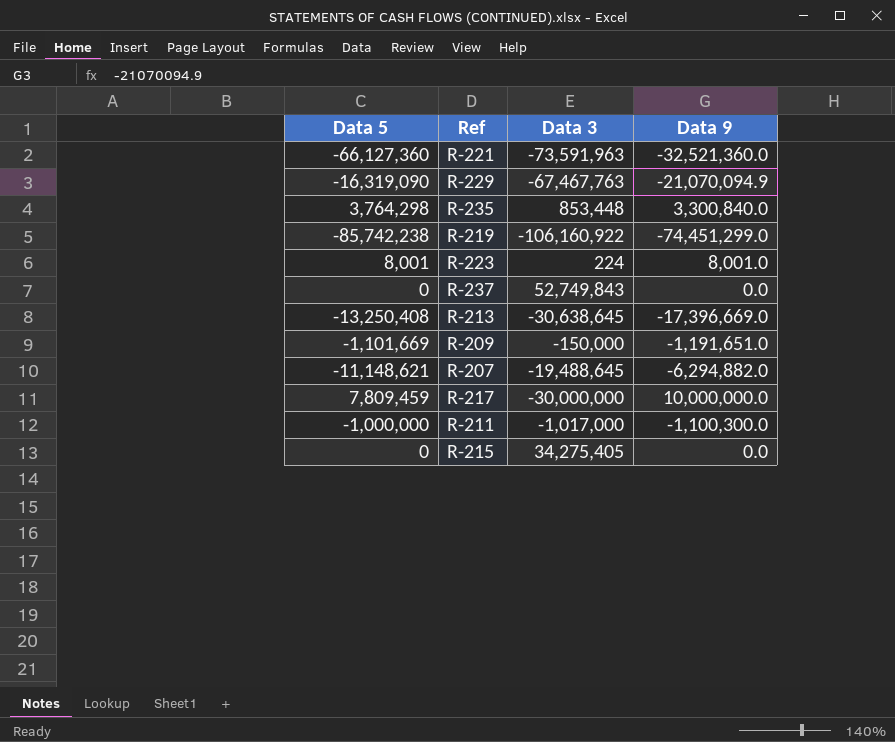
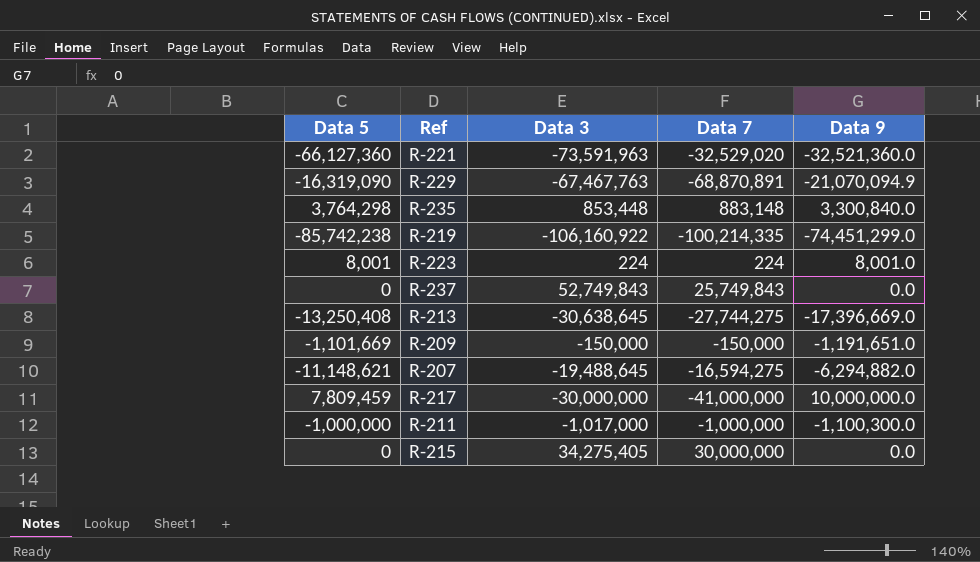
column Data 7 | position: none -> 4

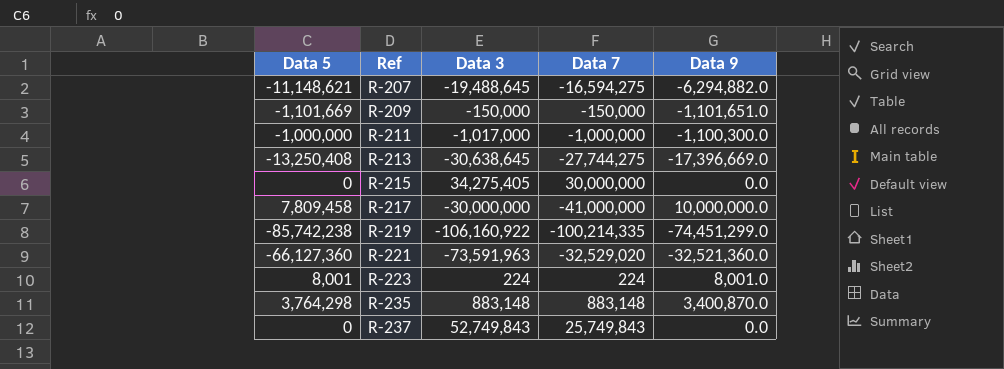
row order: none -> Ref ascending
row R-229: -16,319,090 | -67,467,763 | -68,870,891 | -21,070,094.9 -> none
R-209 | Data 9: -1,191,651.0 -> -1,101,651.0
R-217 | Data 5: 7,809,459 -> 7,809,458
R-235 | Data 3: 853,448 -> 883,148
R-235 | Data 9: 3,300,840.0 -> 3,400,870.0

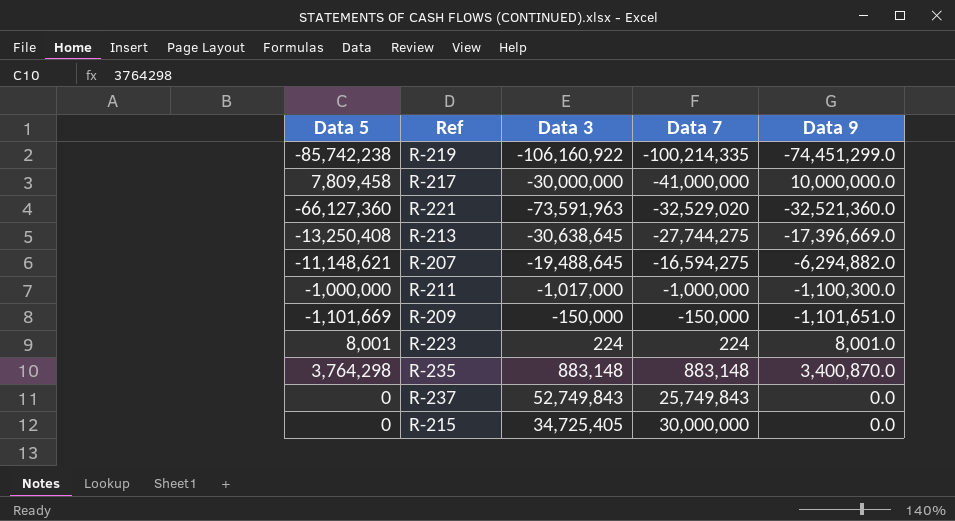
row order: Ref ascending -> Data 7 ascending
R-215 | Data 3: 34,275,405 -> 34,725,405

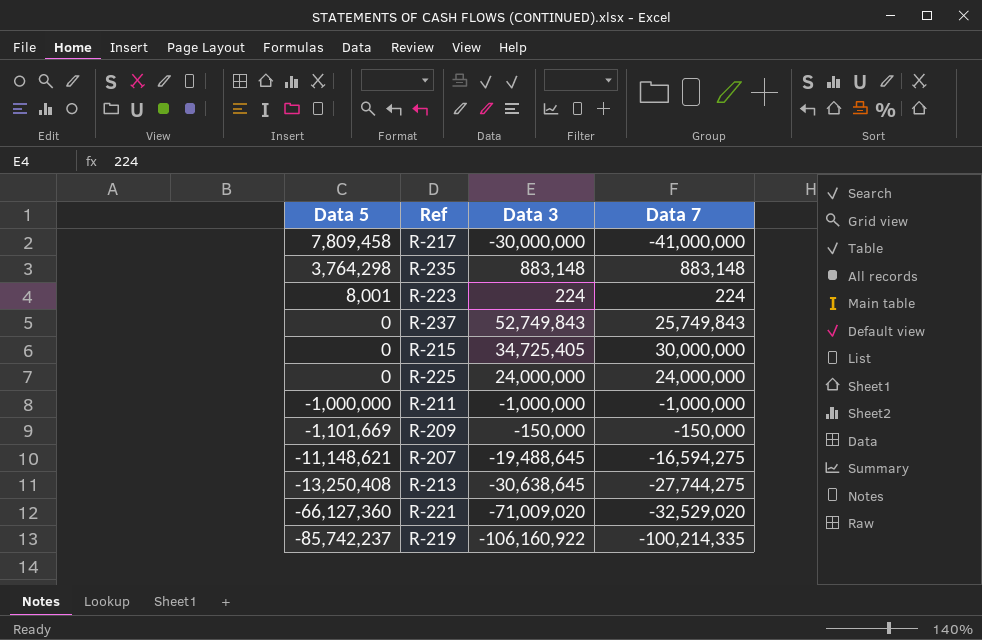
row order: Data 7 ascending -> Data 5 descending
column Data 9 | position: 5 -> none
row R-225: none -> 0 | 24,000,000 | 24,000,000
R-211 | Data 3: -1,017,000 -> -1,000,000
R-221 | Data 3: -73,591,963 -> -71,009,020
R-219 | Data 5: -85,742,238 -> -85,742,237

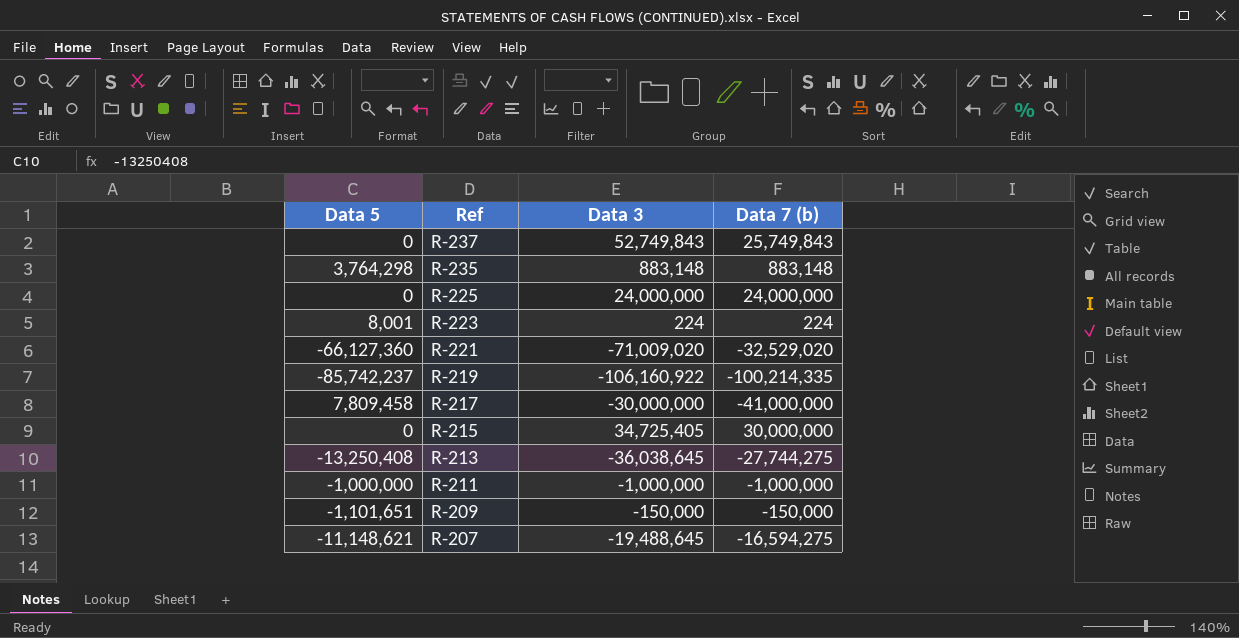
row order: Data 5 descending -> Ref descending
column name: Data 7 -> Data 7 (b)
R-213 | Data 3: -30,638,645 -> -36,038,645
R-209 | Data 5: -1,101,669 -> -1,101,651

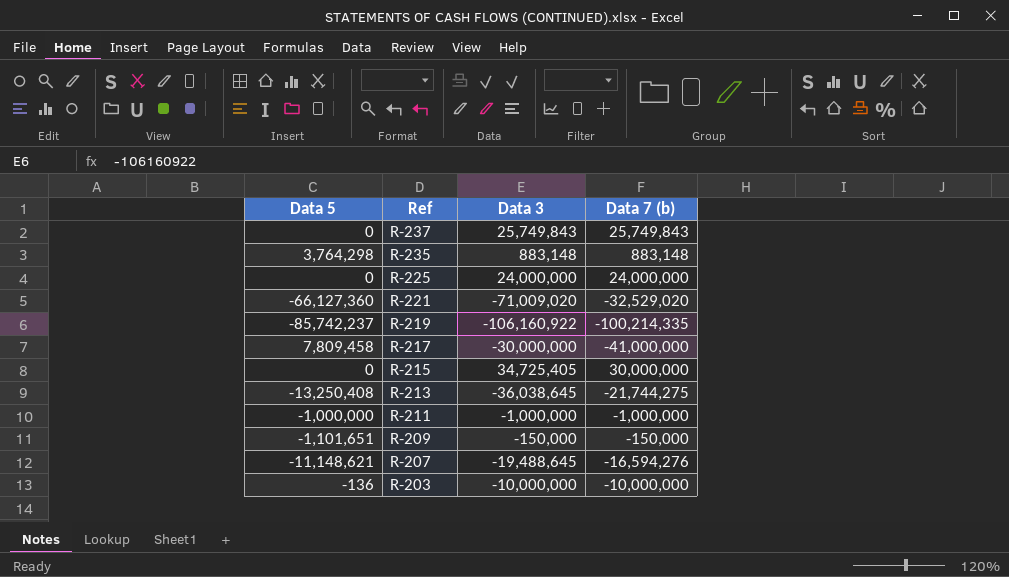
row R-223: 8,001 | 224 | 224 -> none
R-237 | Data 3: 52,749,843 -> 25,749,843
R-213 | Data 7 (b): -27,744,275 -> -21,744,275
R-207 | Data 7 (b): -16,594,275 -> -16,594,276
row R-203: none -> -136 | -10,000,000 | -10,000,000

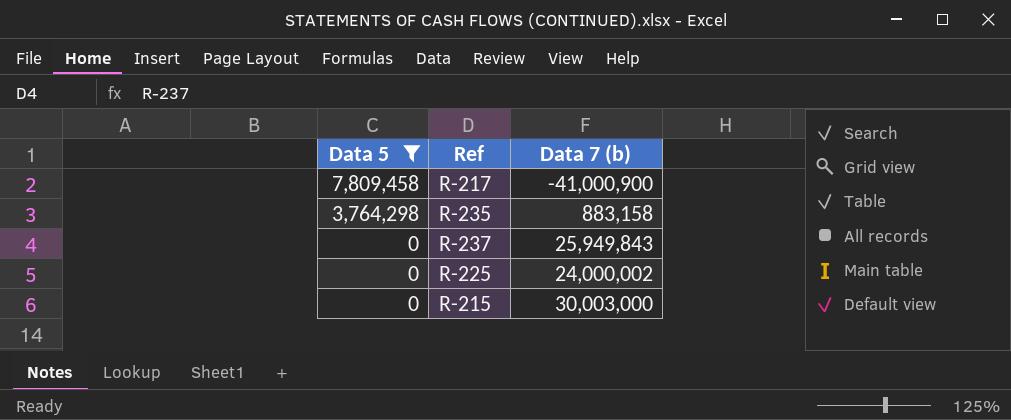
filter: none -> Data 5 >= 0
row order: Ref descending -> Data 5 descending
column Data 3 | position: 3 -> none
R-217 | Data 7 (b): -41,000,000 -> -41,000,900
R-235 | Data 7 (b): 883,148 -> 883,158
R-237 | Data 7 (b): 25,749,843 -> 25,949,843
R-225 | Data 7 (b): 24,000,000 -> 24,000,002
R-215 | Data 7 (b): 30,000,000 -> 30,003,000

